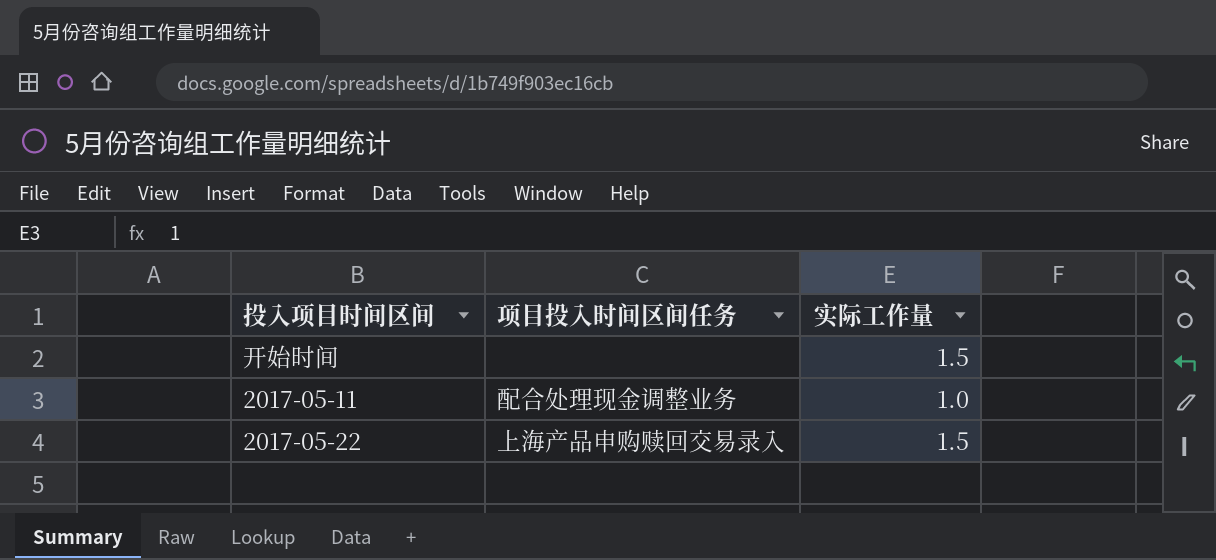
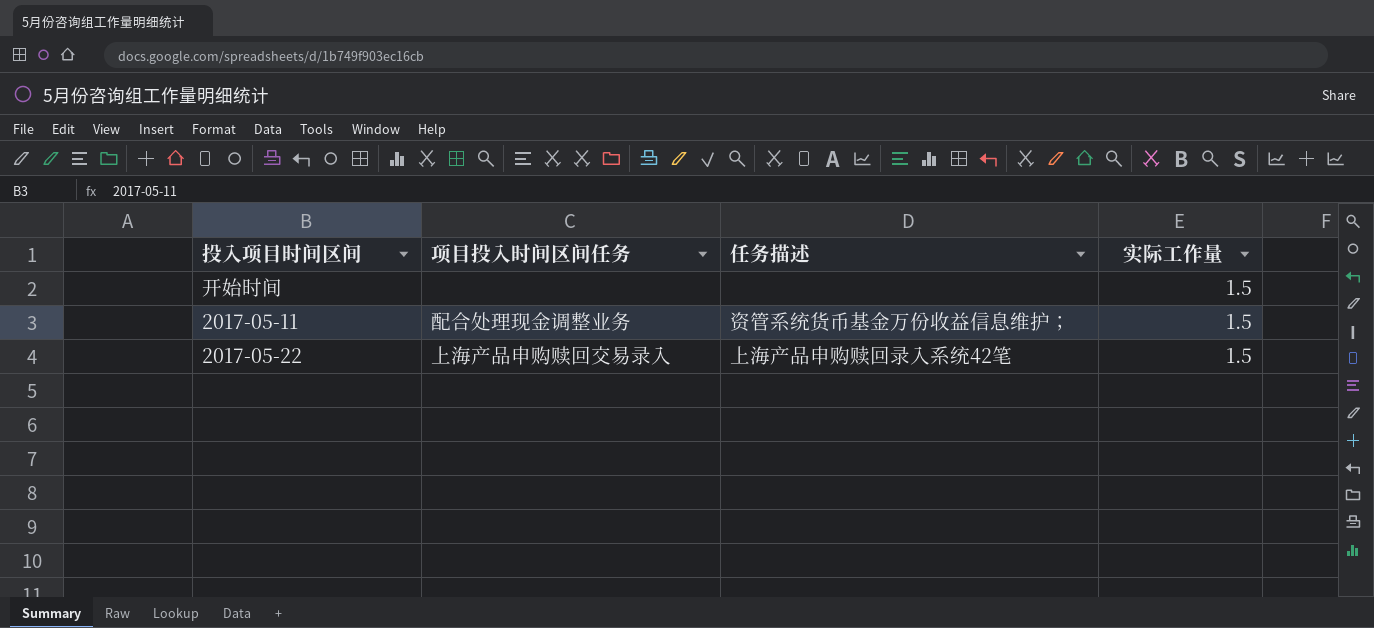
column 任务描述 | position: none -> 3
2017-05-11 | 实际工作量: 1.0 -> 1.5

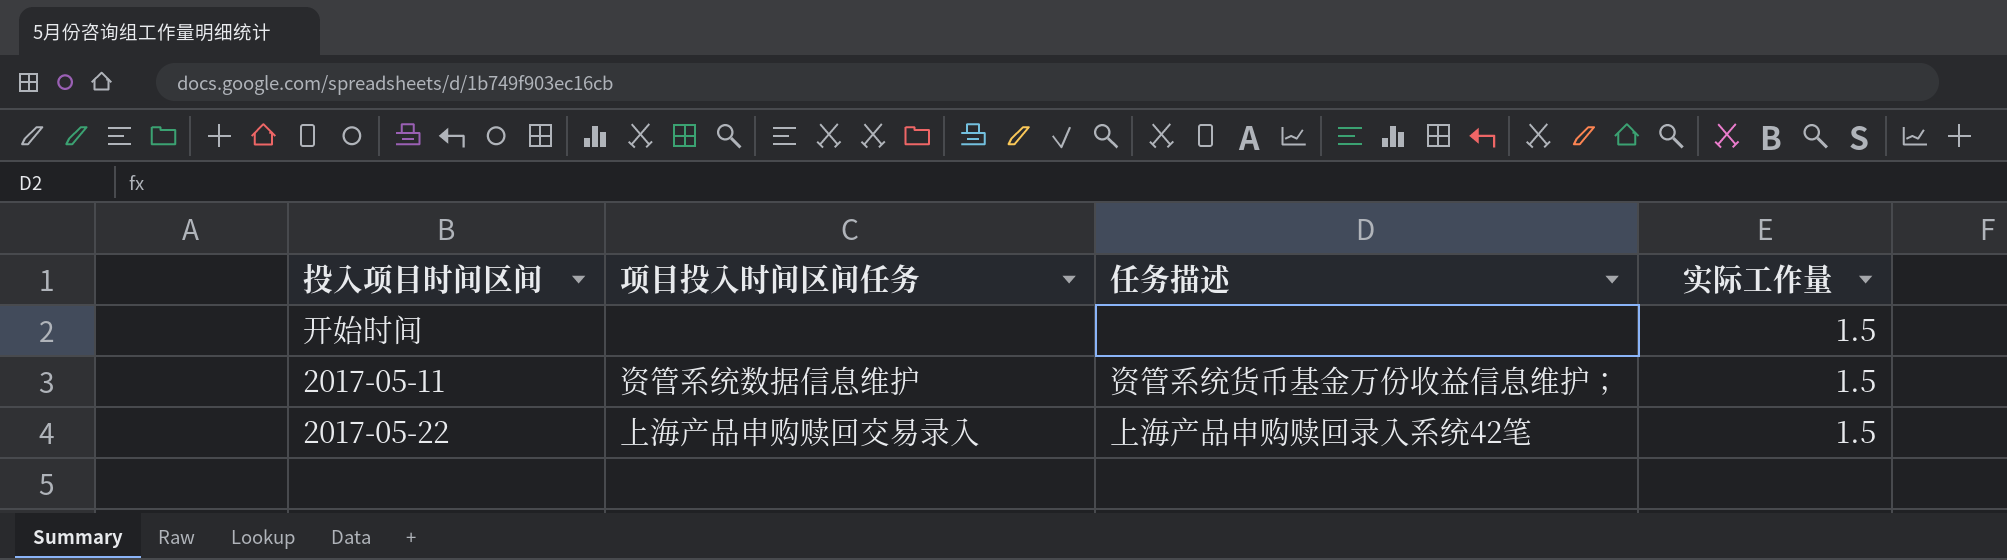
2017-05-11 | 项目投入时间区间任务: 配合处理现金调整业务 -> 资管系统数据信息维护

